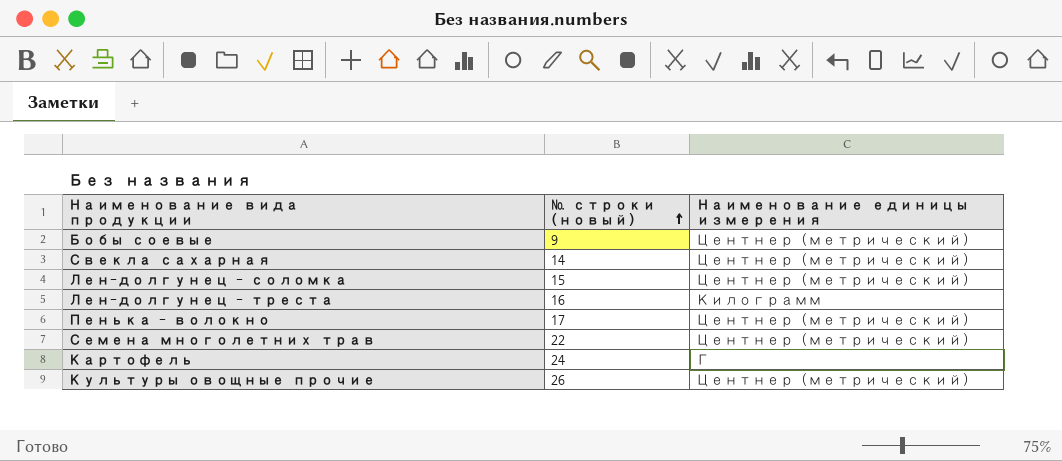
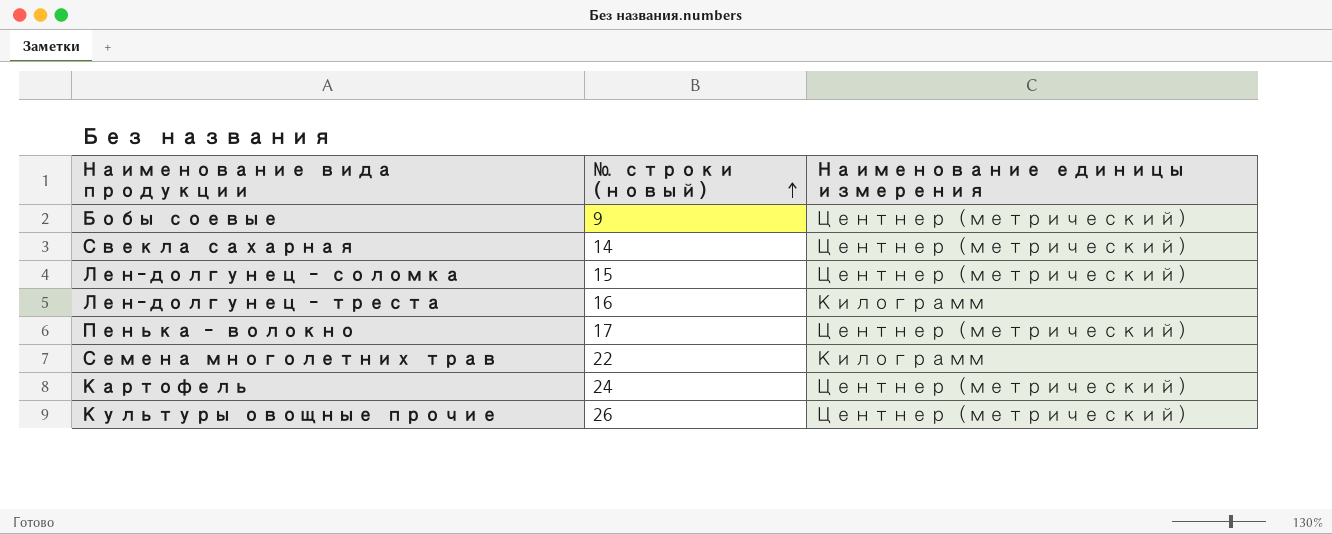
Семена многолетних трав | Наименование единицы измерения: Центнер (метрический) -> Килограмм
Картофель | Наименование единицы измерения: Г -> Центнер (метрический)

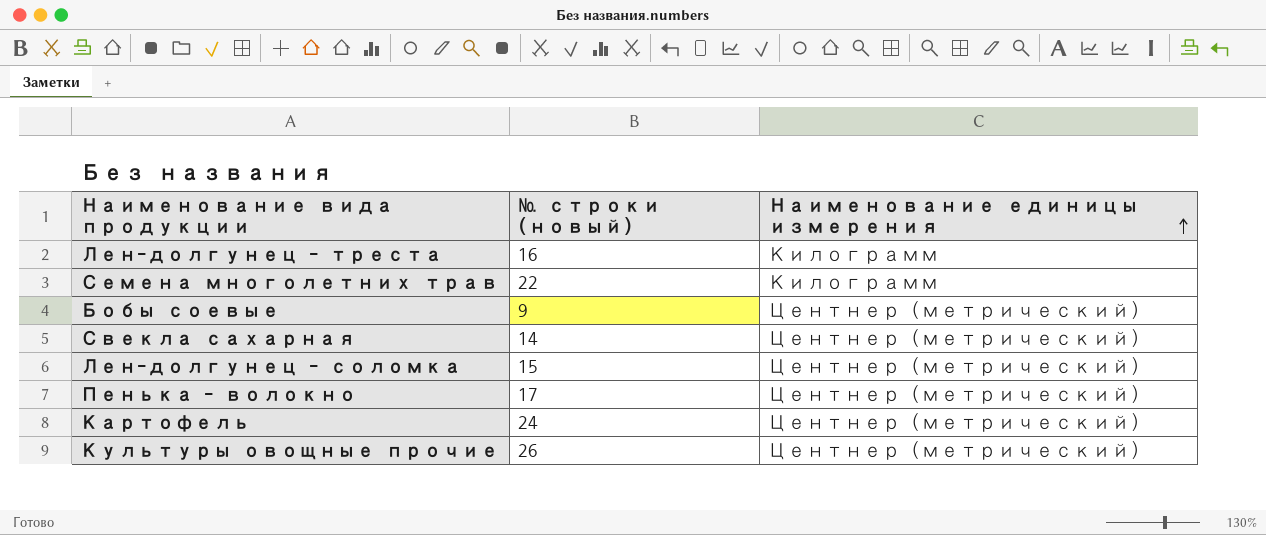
row order: № строки (новый) ascending -> Наименование единицы измерения ascending

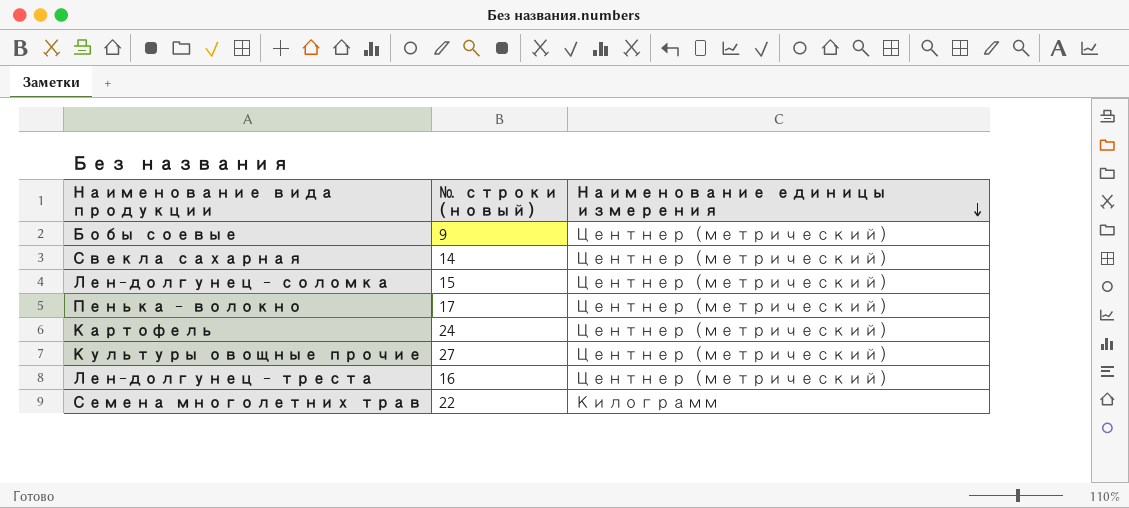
row order: Наименование единицы измерения ascending -> Наименование единицы измерения descending
Культуры овощные прочие | № строки (новый): 26 -> 27
Лен-долгунец - треста | Наименование единицы измерения: Килограмм -> Центнер (метрический)

